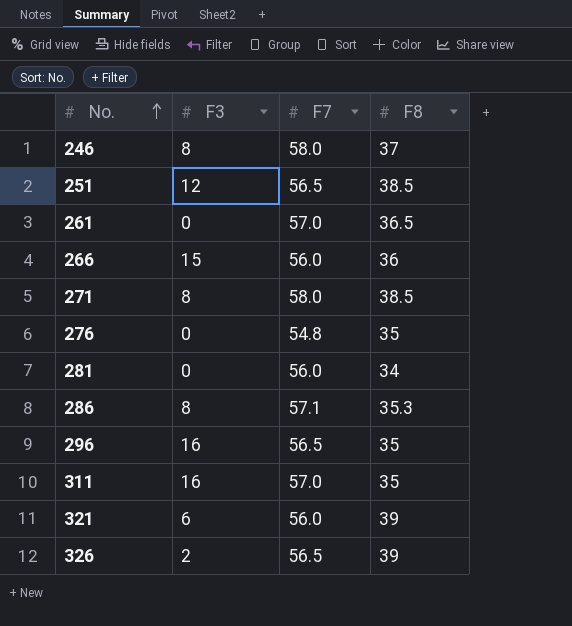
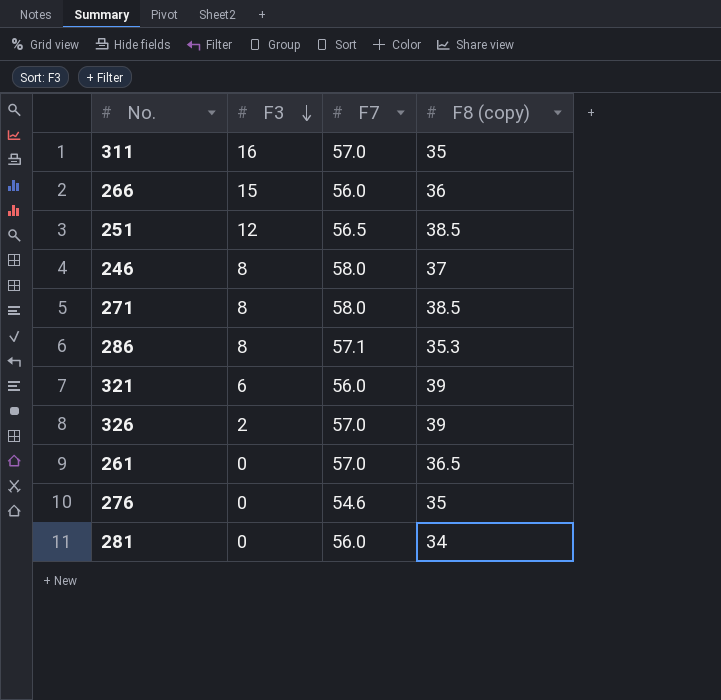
row order: No. ascending -> F3 descending
column name: F8 -> F8 (copy)
row 296: 16 | 56.5 | 35 -> none
326 | F7: 56.5 -> 57.0
276 | F7: 54.8 -> 54.6

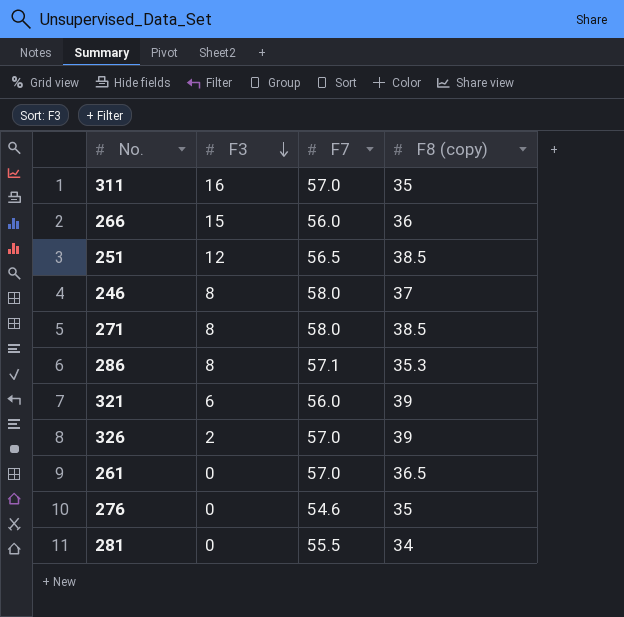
281 | F7: 56.0 -> 55.5

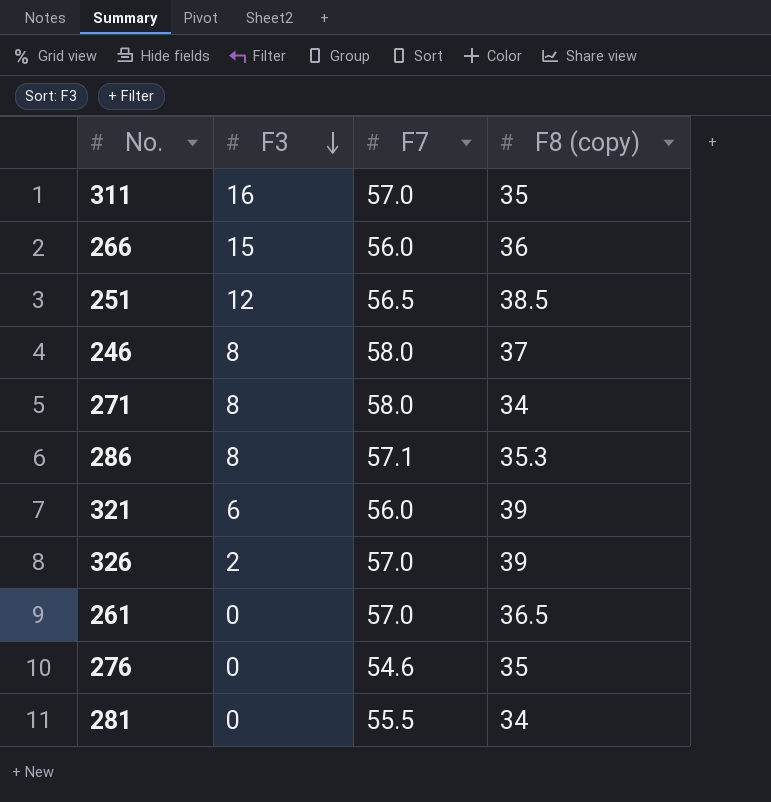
271 | F8 (copy): 38.5 -> 34

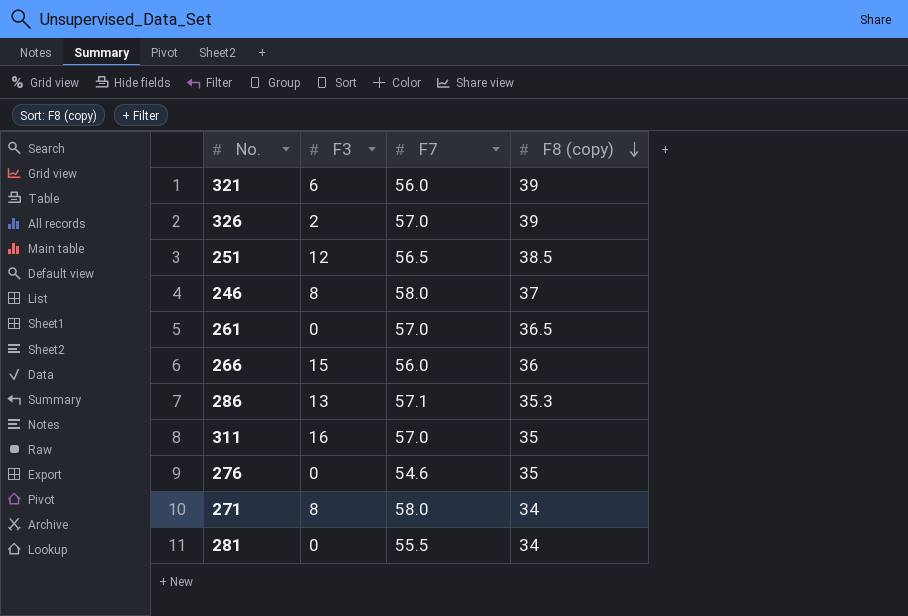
row order: F3 descending -> F8 (copy) descending
286 | F3: 8 -> 13

